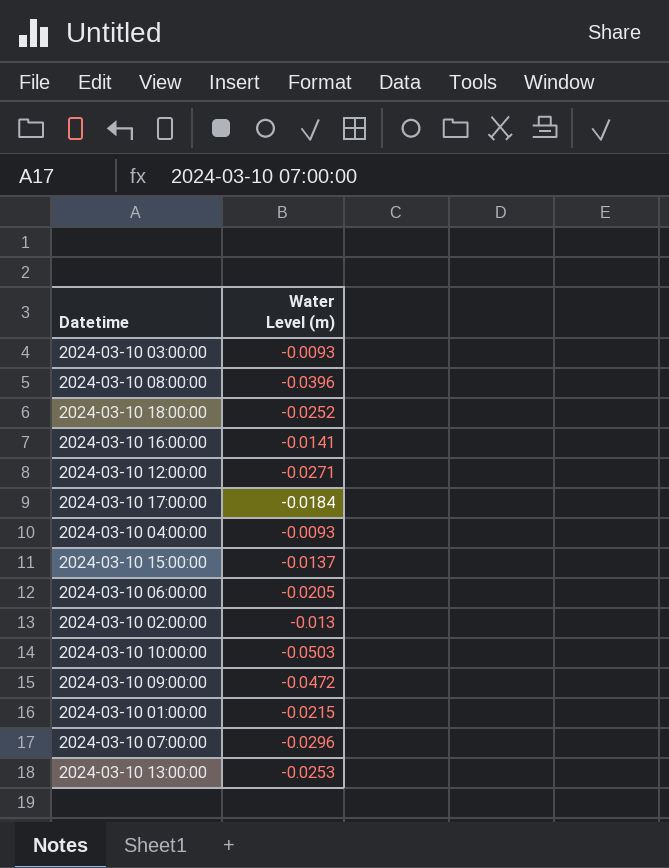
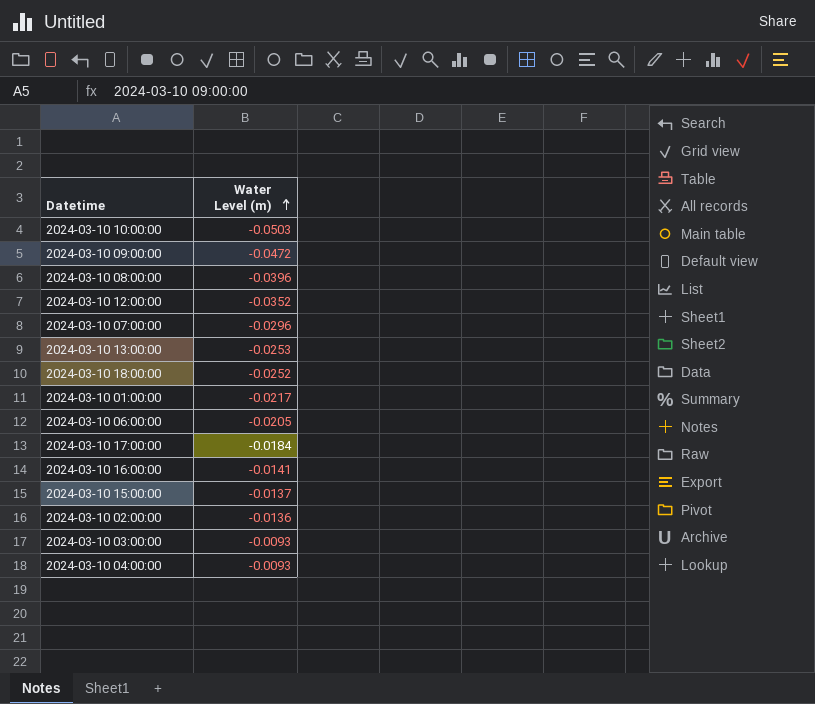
row order: none -> Water Level (m) ascending
2024-03-10 12:00:00 | Water Level (m): -0.0271 -> -0.0352
2024-03-10 01:00:00 | Water Level (m): -0.0215 -> -0.0217
2024-03-10 02:00:00 | Water Level (m): -0.013 -> -0.0136

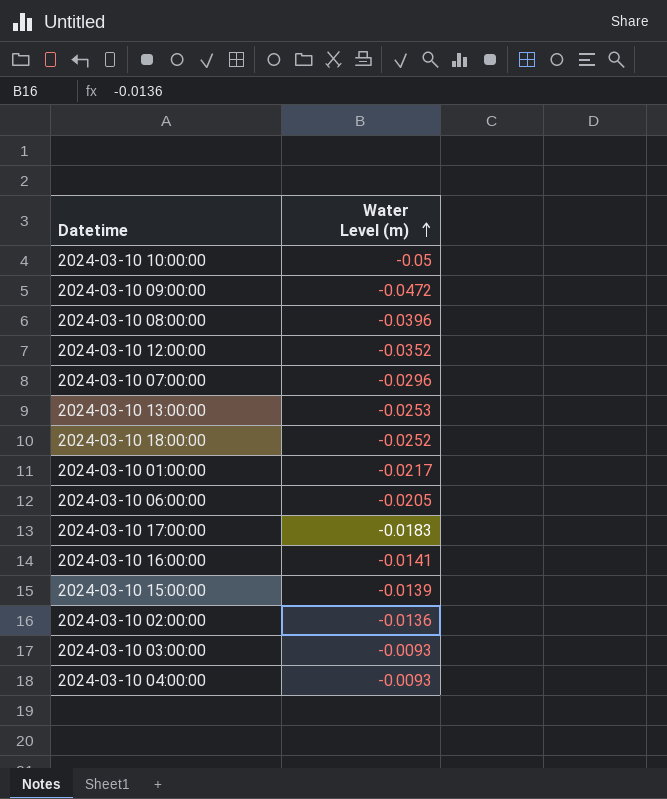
2024-03-10 10:00:00 | Water Level (m): -0.0503 -> -0.05
2024-03-10 17:00:00 | Water Level (m): -0.0184 -> -0.0183
2024-03-10 15:00:00 | Water Level (m): -0.0137 -> -0.0139

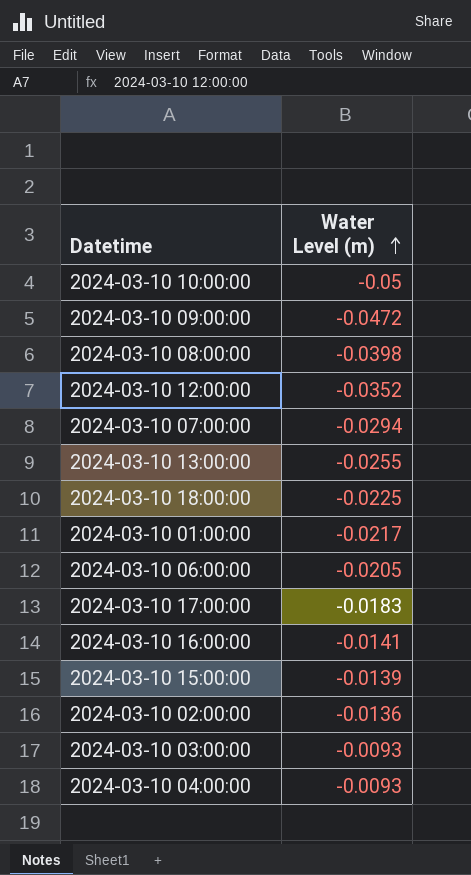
2024-03-10 08:00:00 | Water Level (m): -0.0396 -> -0.0398
2024-03-10 07:00:00 | Water Level (m): -0.0296 -> -0.0294
2024-03-10 13:00:00 | Water Level (m): -0.0253 -> -0.0255
2024-03-10 18:00:00 | Water Level (m): -0.0252 -> -0.0225

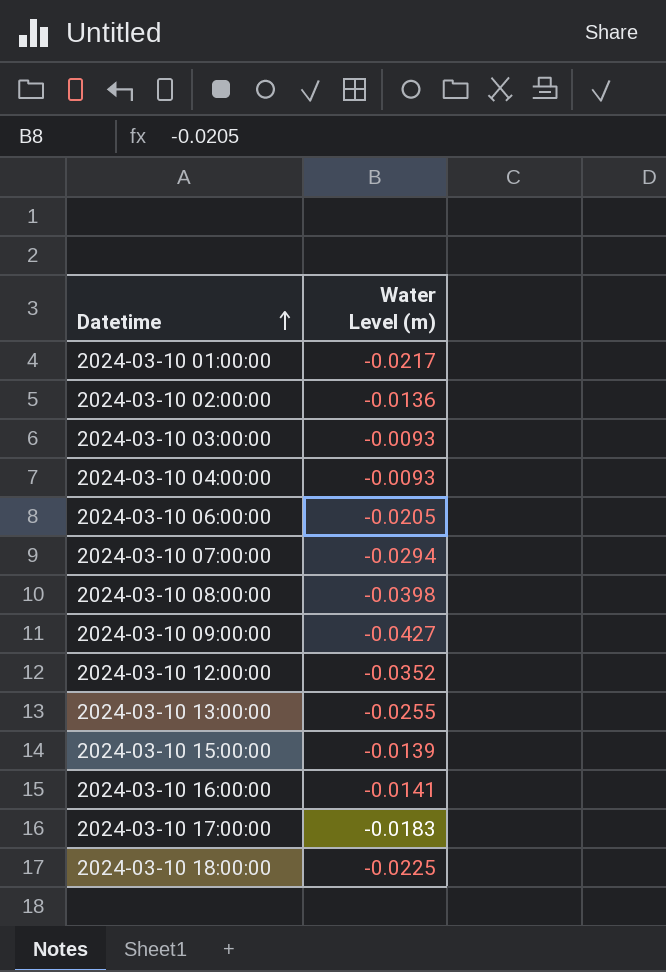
row order: Water Level (m) ascending -> Datetime ascending
row 2024-03-10 10:00:00: -0.05 -> none
2024-03-10 09:00:00 | Water Level (m): -0.0472 -> -0.0427

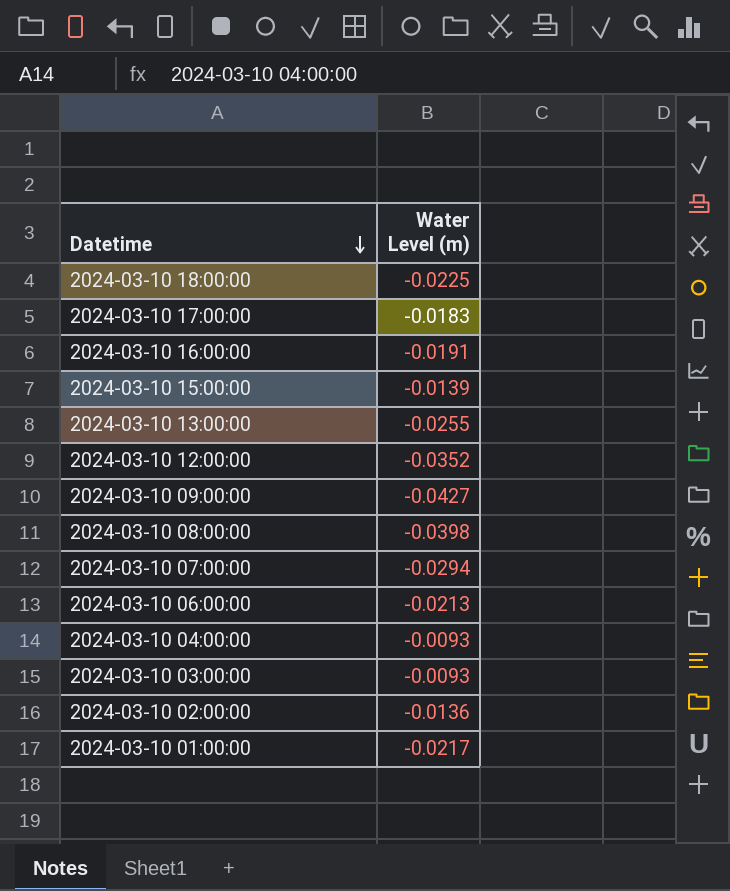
row order: Datetime ascending -> Datetime descending
2024-03-10 16:00:00 | Water Level (m): -0.0141 -> -0.0191
2024-03-10 06:00:00 | Water Level (m): -0.0205 -> -0.0213

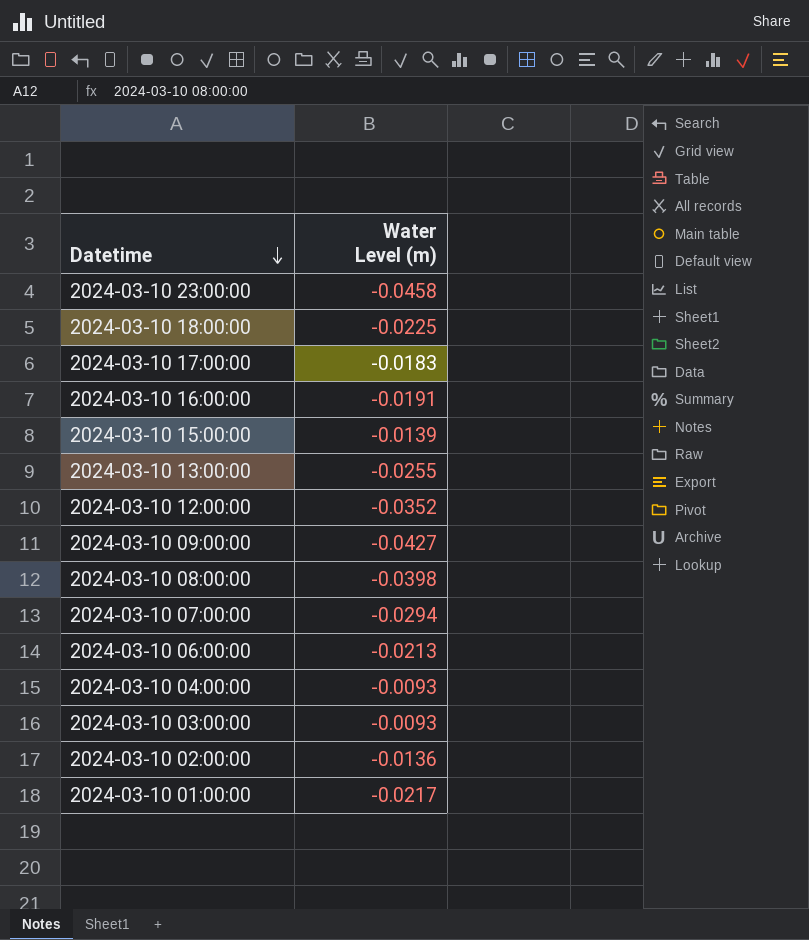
row 2024-03-10 23:00:00: none -> -0.0458

